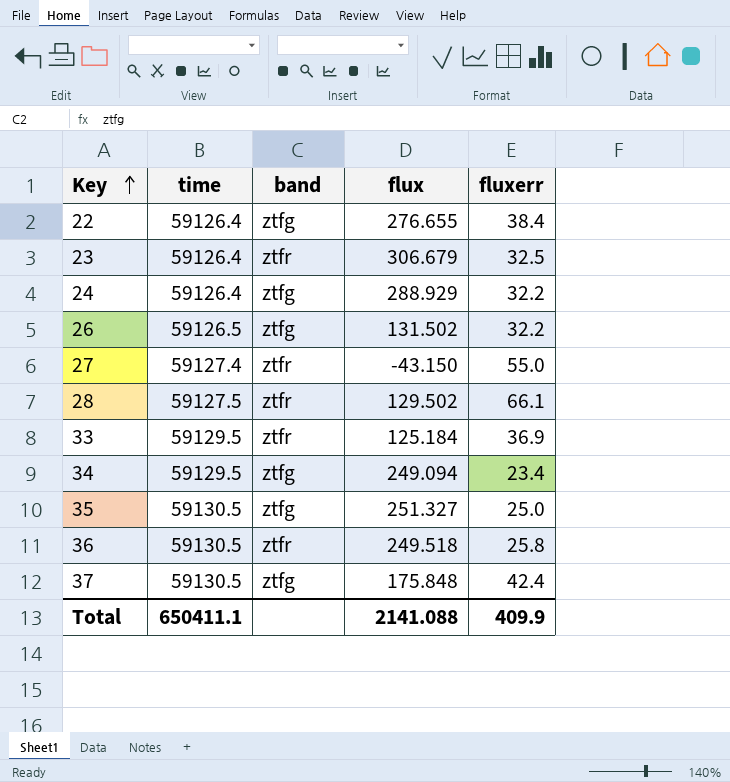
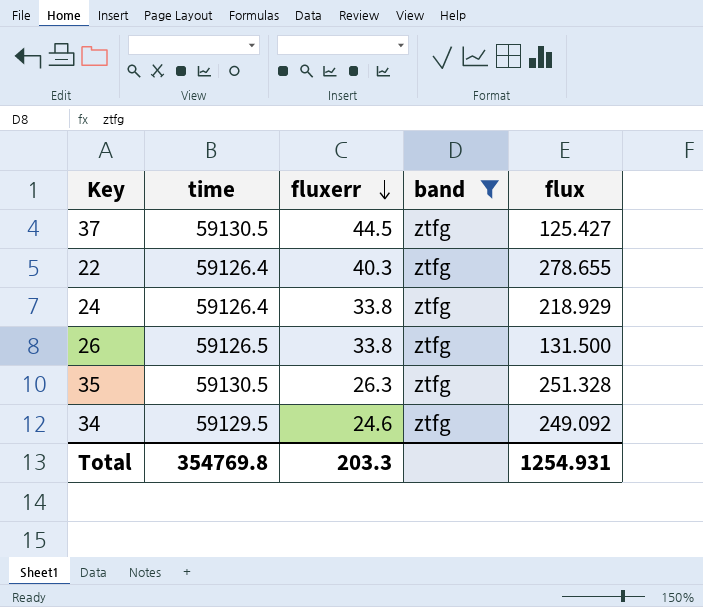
filter: none -> band = ztfg
row order: Key ascending -> fluxerr descending
column fluxerr | position: 5 -> 3
37 | fluxerr: 42.4 -> 44.5
37 | flux: 175.848 -> 125.427
22 | fluxerr: 38.4 -> 40.3
22 | flux: 276.655 -> 278.655
24 | fluxerr: 32.2 -> 33.8
24 | flux: 288.929 -> 218.929
26 | fluxerr: 32.2 -> 33.8
26 | flux: 131.502 -> 131.500
35 | fluxerr: 25.0 -> 26.3
35 | flux: 251.327 -> 251.328
34 | fluxerr: 23.4 -> 24.6
34 | flux: 249.094 -> 249.092
Total | time: 650411.1 -> 354769.8
Total | fluxerr: 409.9 -> 203.3
Total | flux: 2141.088 -> 1254.931

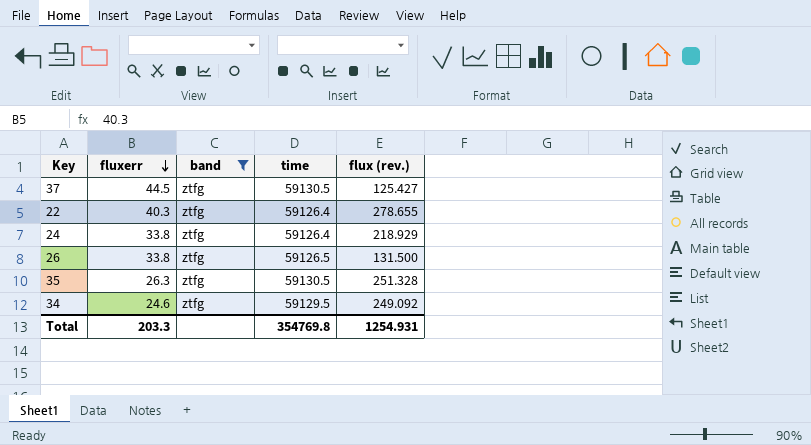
column time | position: 2 -> 4
column name: flux -> flux (rev.)

